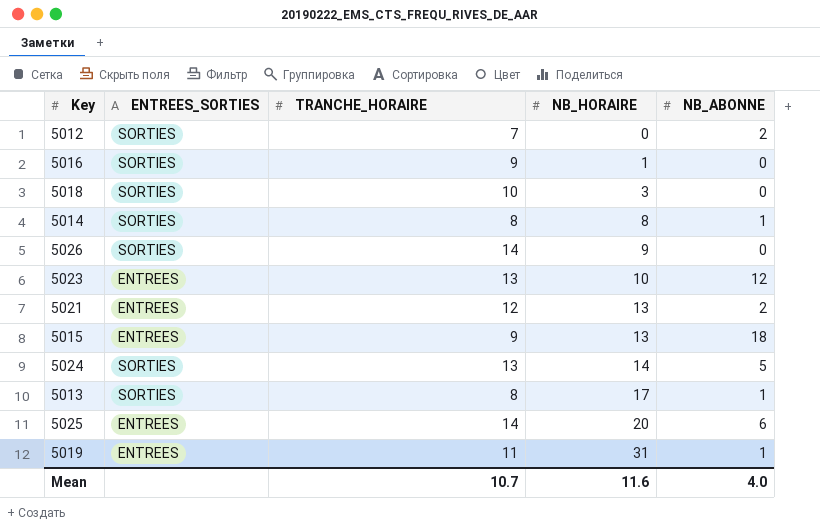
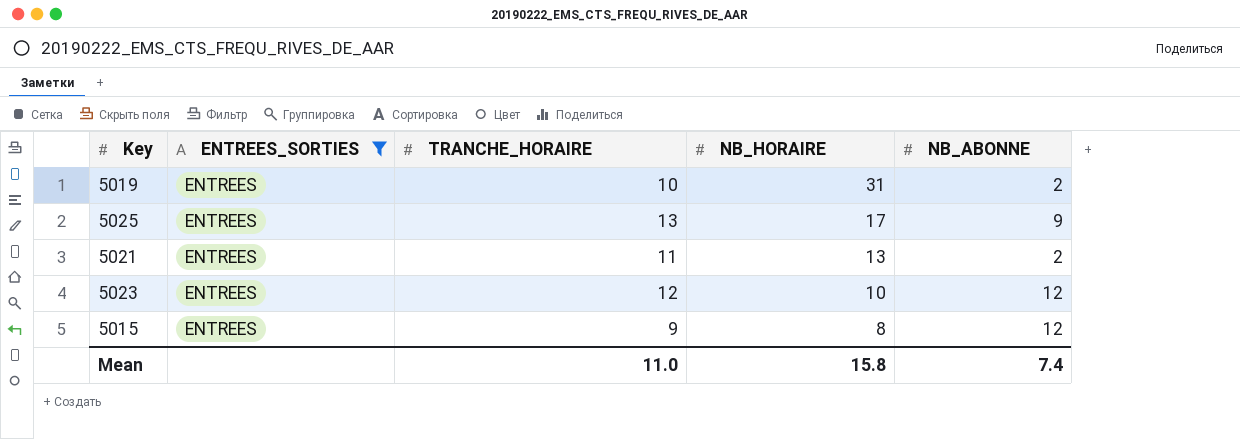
filter: none -> ENTREES_SORTIES = ENTREES
row order: NB_HORAIRE ascending -> NB_HORAIRE descending
5019 | TRANCHE_HORAIRE: 11 -> 10
5019 | NB_ABONNE: 1 -> 2
5025 | TRANCHE_HORAIRE: 14 -> 13
5025 | NB_HORAIRE: 20 -> 17
5025 | NB_ABONNE: 6 -> 9
5021 | TRANCHE_HORAIRE: 12 -> 11
5023 | TRANCHE_HORAIRE: 13 -> 12
5015 | NB_HORAIRE: 13 -> 8
5015 | NB_ABONNE: 18 -> 12
Mean | TRANCHE_HORAIRE: 10.7 -> 11.0
Mean | NB_HORAIRE: 11.6 -> 15.8
Mean | NB_ABONNE: 4.0 -> 7.4

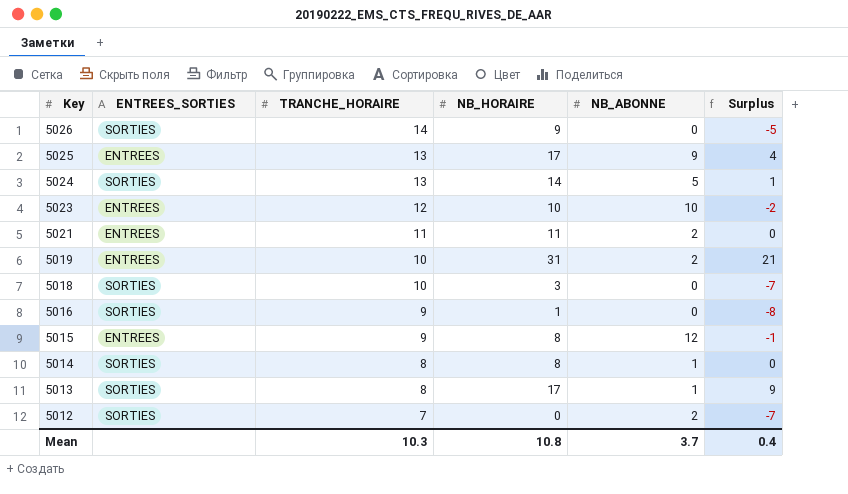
filter: ENTREES_SORTIES = ENTREES -> none
row order: NB_HORAIRE descending -> Key descending
column Surplus | formula: none -> [NB_HORAIRE] - [TRANCHE_HORAIRE]
5023 | NB_ABONNE: 12 -> 10
5021 | NB_HORAIRE: 13 -> 11
Mean | TRANCHE_HORAIRE: 11.0 -> 10.3
Mean | NB_HORAIRE: 15.8 -> 10.8
Mean | NB_ABONNE: 7.4 -> 3.7

